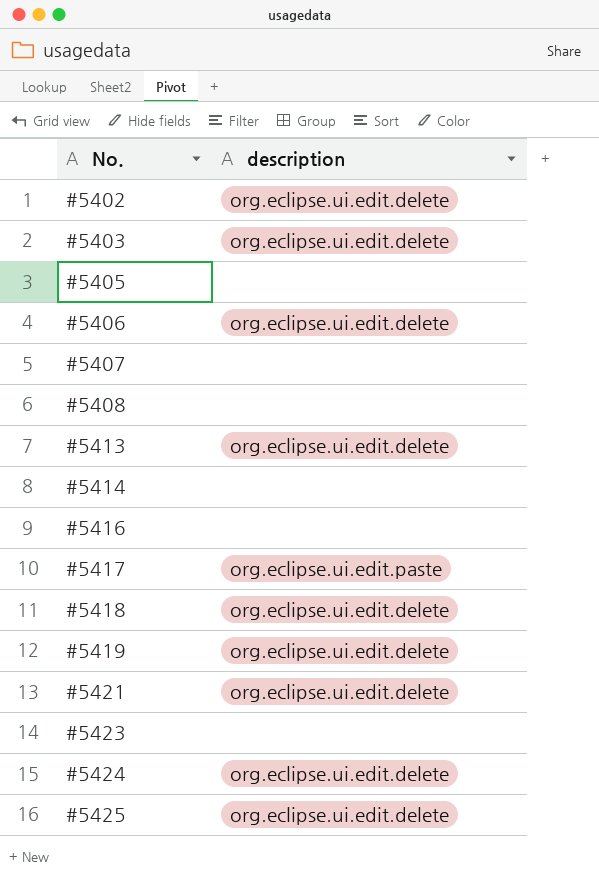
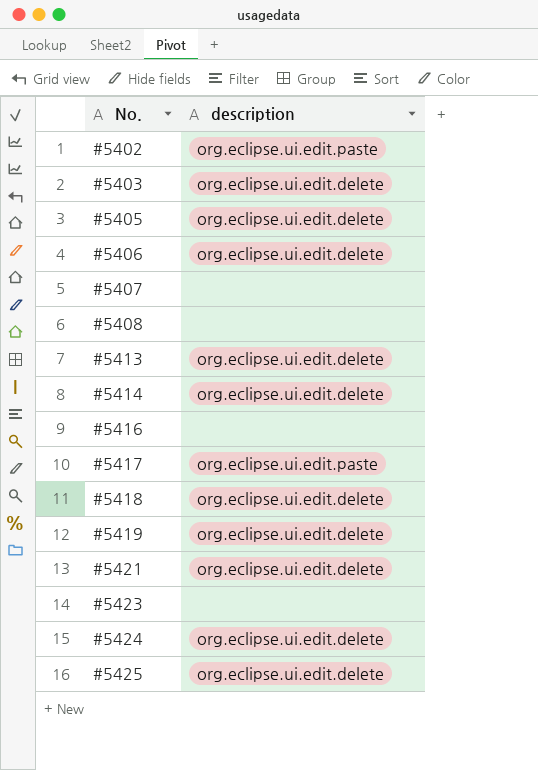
#5402 | description: org.eclipse.ui.edit.delete -> org.eclipse.ui.edit.paste
#5405 | description: none -> org.eclipse.ui.edit.delete
#5414 | description: none -> org.eclipse.ui.edit.delete

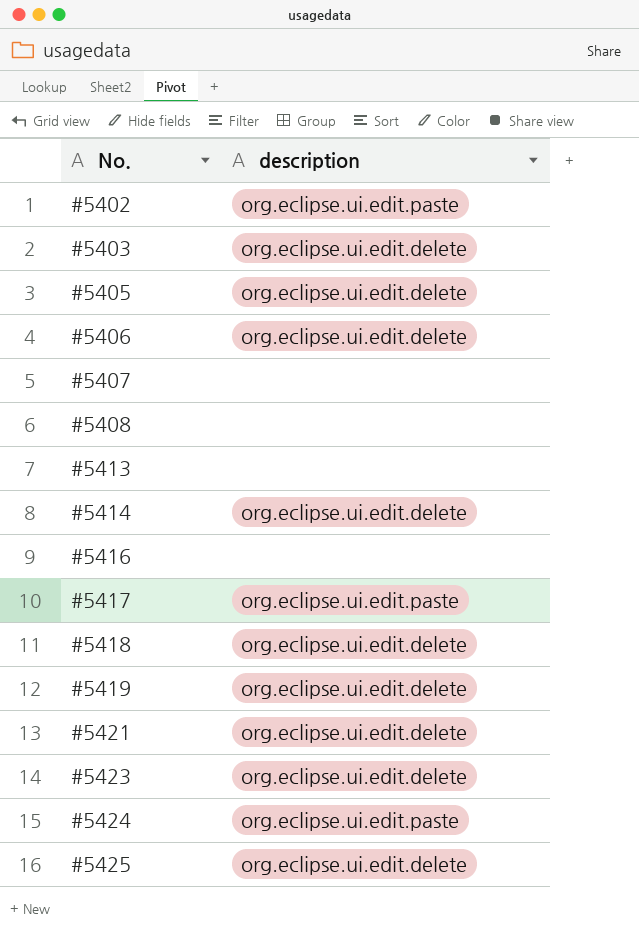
#5413 | description: org.eclipse.ui.edit.delete -> none
#5423 | description: none -> org.eclipse.ui.edit.delete
#5424 | description: org.eclipse.ui.edit.delete -> org.eclipse.ui.edit.paste

